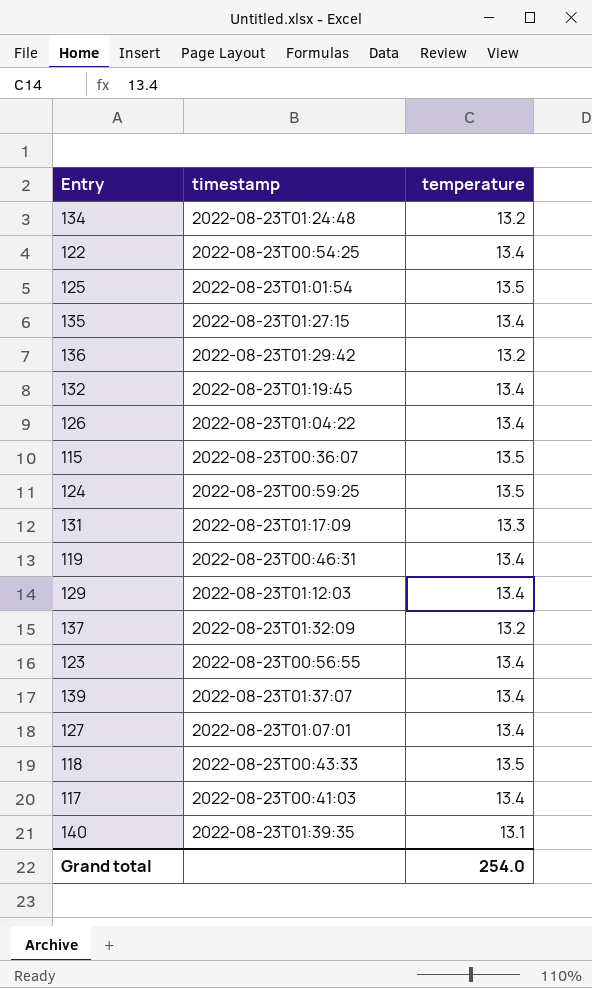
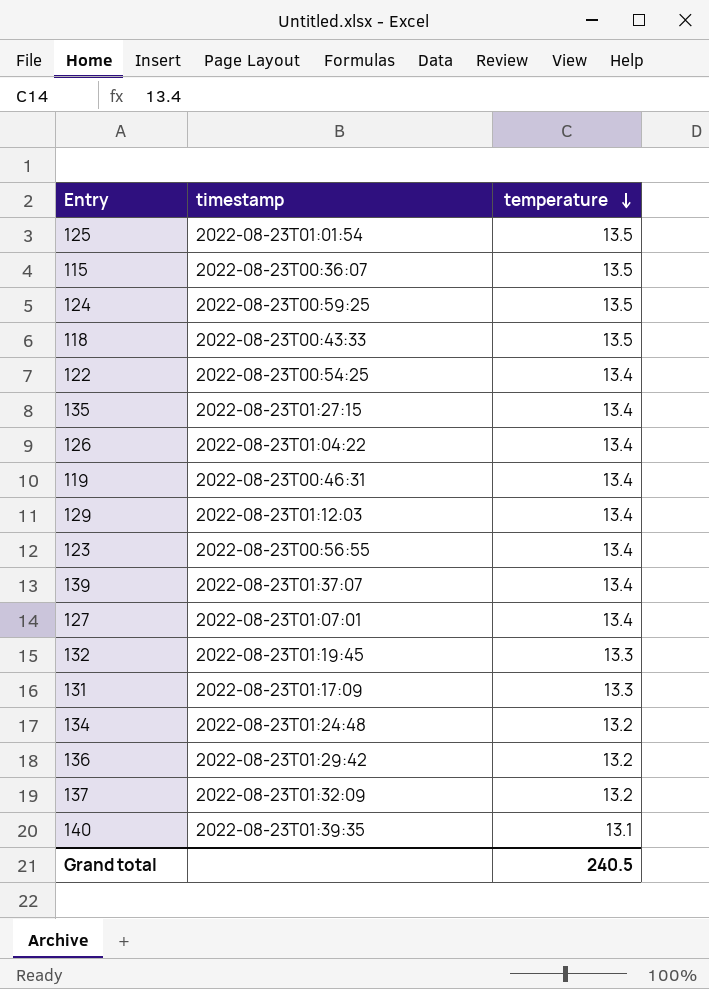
row order: none -> temperature descending
row 117: 2022-08-23T00:41:03 | 13.4 -> none
132 | temperature: 13.4 -> 13.3
Grand total | temperature: 254.0 -> 240.5

